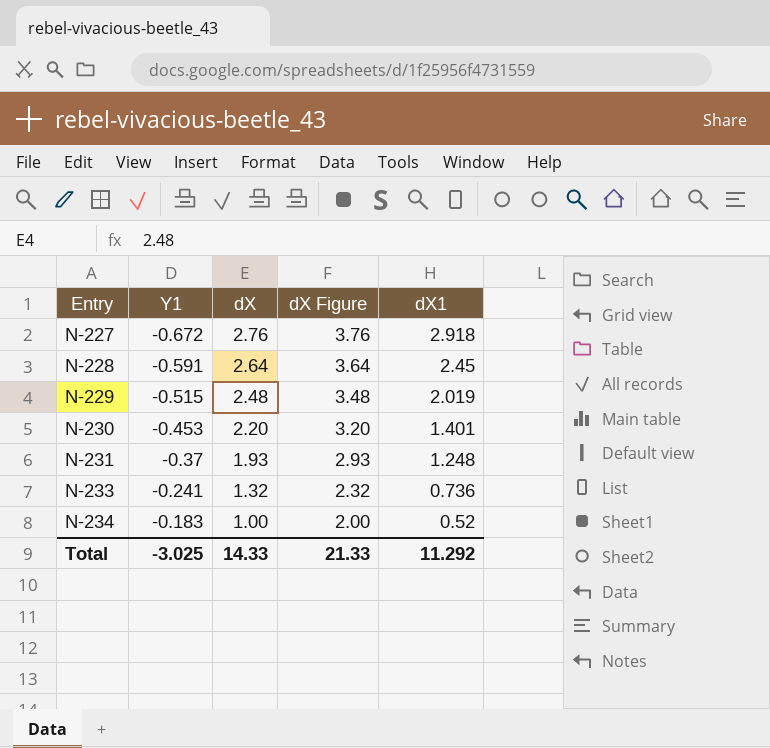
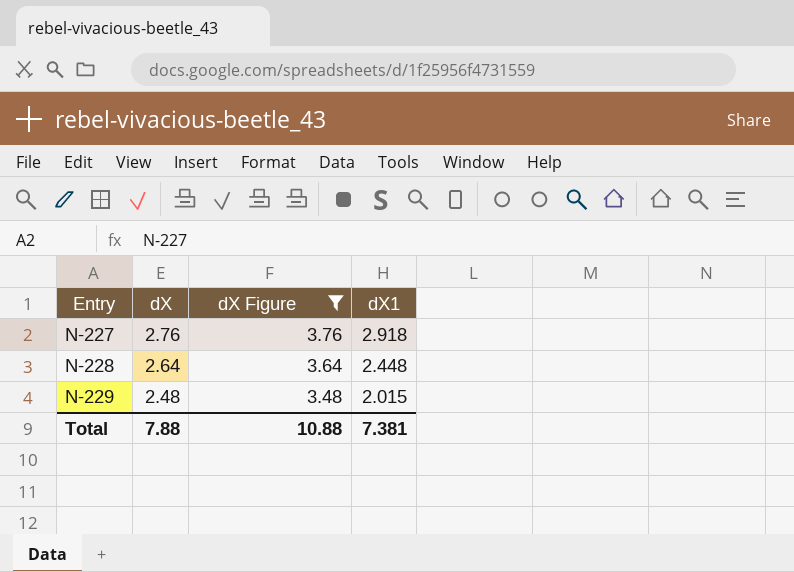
filter: none -> dX Figure >= 3.48
column Y1 | position: 2 -> none
N-228 | dX1: 2.45 -> 2.448
N-229 | dX1: 2.019 -> 2.015
Total | dX: 14.33 -> 7.88
Total | dX Figure: 21.33 -> 10.88
Total | dX1: 11.292 -> 7.381

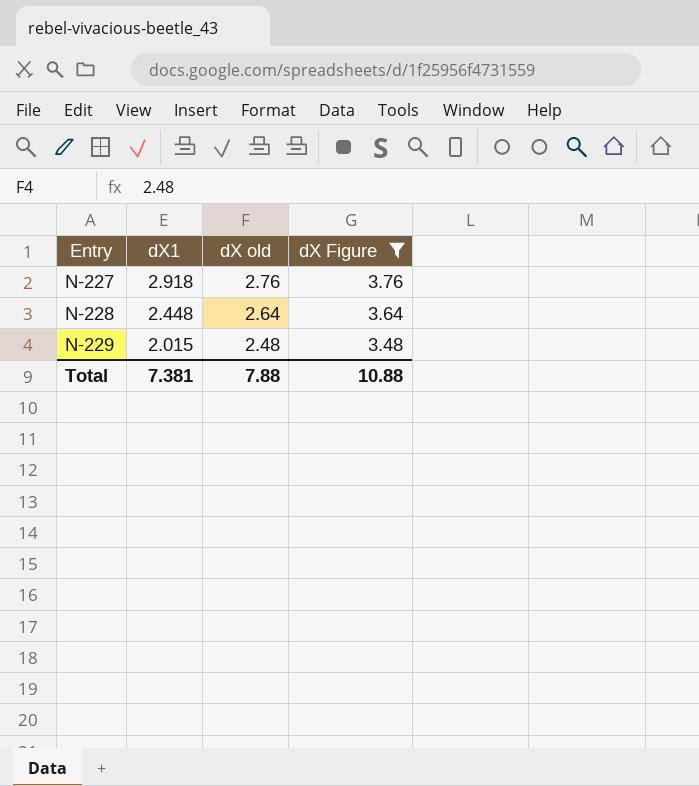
column dX1 | position: 4 -> 2
column name: dX -> dX old

